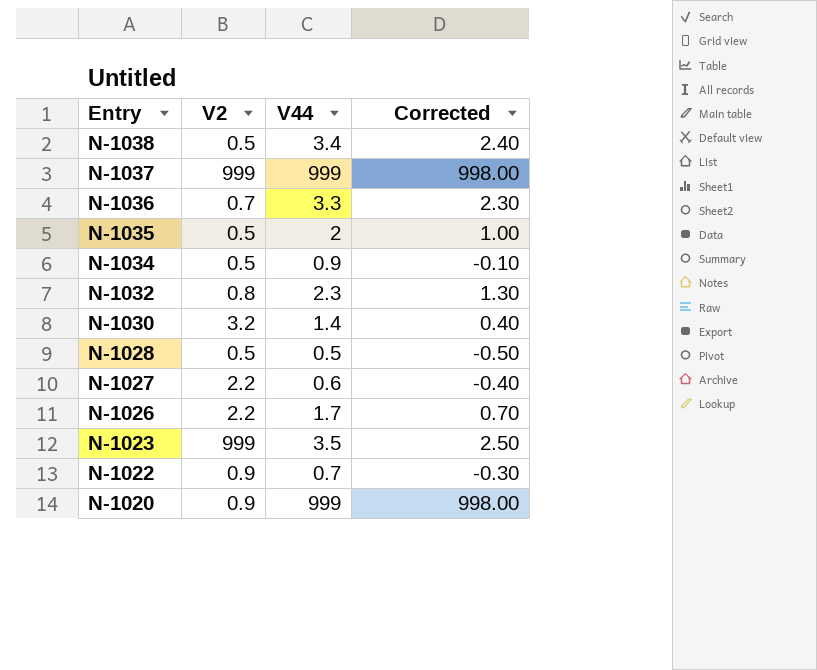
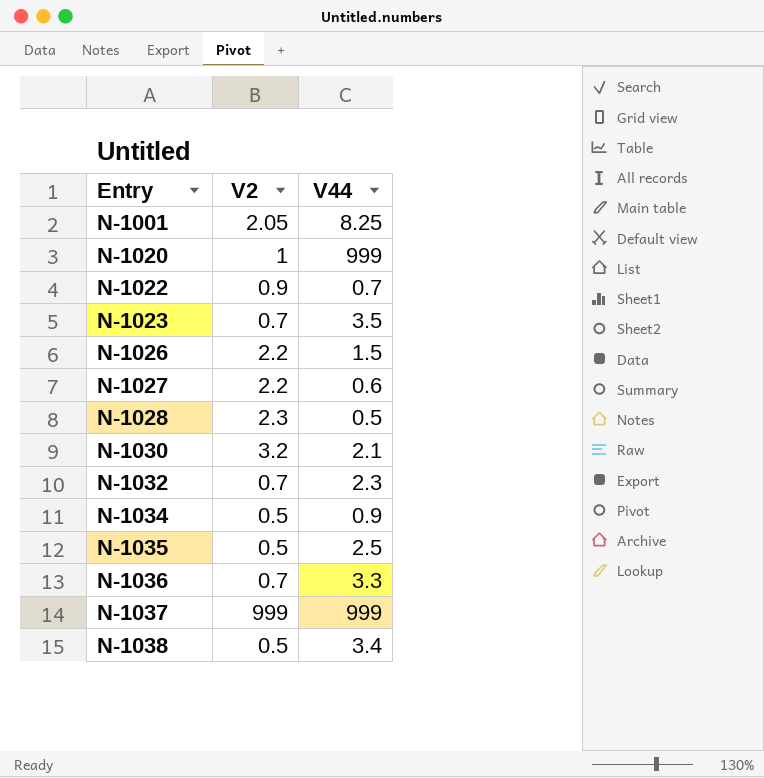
row order: Entry descending -> Entry ascending
column Corrected | formula: [V44] - 1 -> none
row N-1001: none -> 2.05 | 8.25
N-1020 | V2: 0.9 -> 1
N-1023 | V2: 999 -> 0.7
N-1026 | V44: 1.7 -> 1.5
N-1028 | V2: 0.5 -> 2.3
N-1030 | V44: 1.4 -> 2.1
N-1032 | V2: 0.8 -> 0.7
N-1035 | V44: 2 -> 2.5

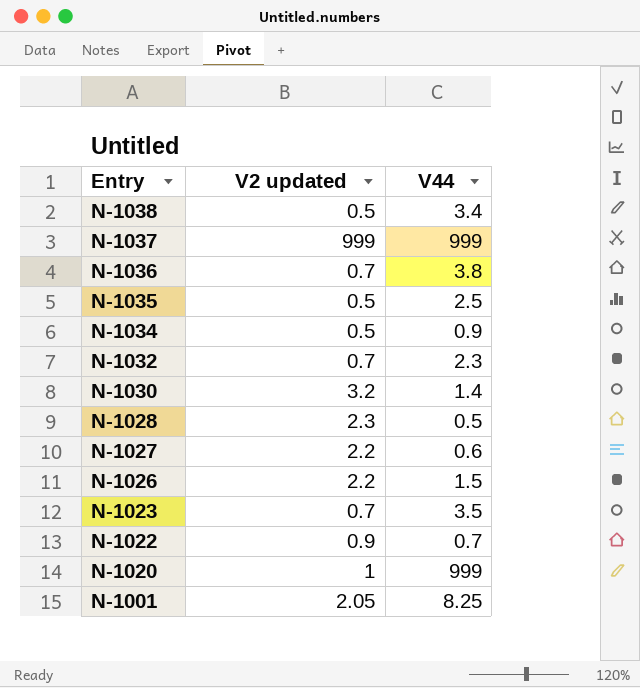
row order: Entry ascending -> Entry descending
column name: V2 -> V2 updated
N-1036 | V44: 3.3 -> 3.8
N-1030 | V44: 2.1 -> 1.4

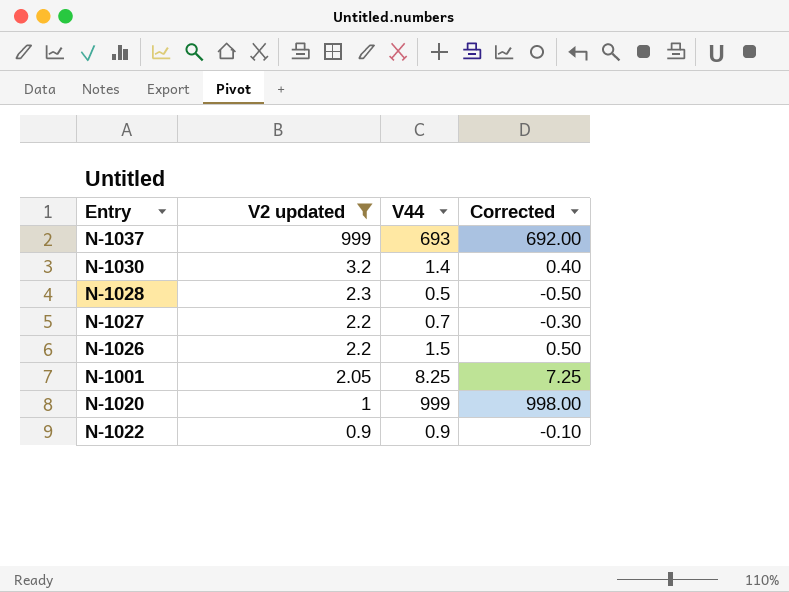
filter: none -> V2 updated >= 0.9
row order: Entry descending -> V2 updated descending
column Corrected | formula: none -> [V44] - 1
N-1037 | V44: 999 -> 693
N-1027 | V44: 0.6 -> 0.7
N-1022 | V44: 0.7 -> 0.9

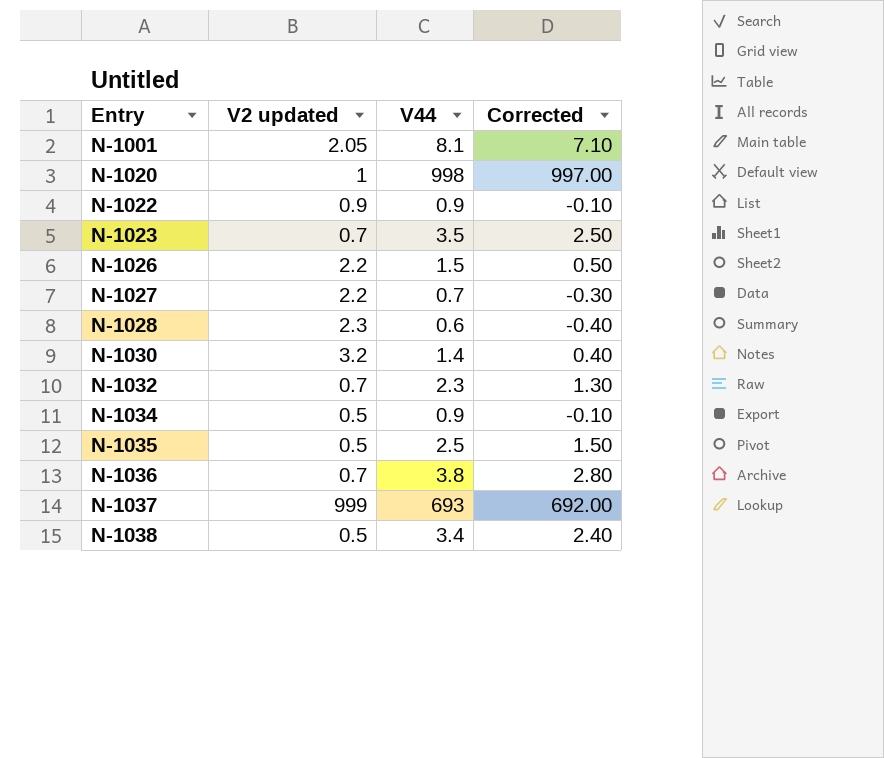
filter: V2 updated >= 0.9 -> none
row order: V2 updated descending -> Entry ascending
N-1001 | V44: 8.25 -> 8.1
N-1001 | Corrected: 7.25 -> 7.10
N-1020 | V44: 999 -> 998
N-1020 | Corrected: 998.00 -> 997.00
N-1028 | V44: 0.5 -> 0.6
N-1028 | Corrected: -0.50 -> -0.40

